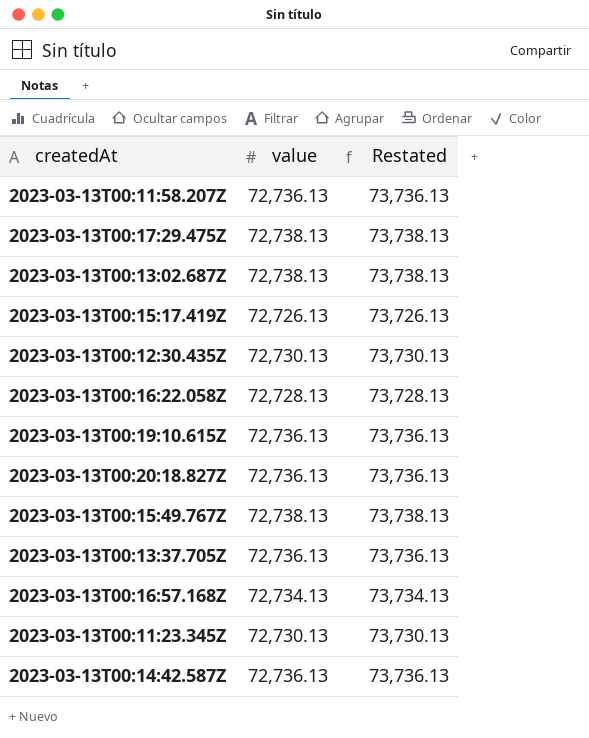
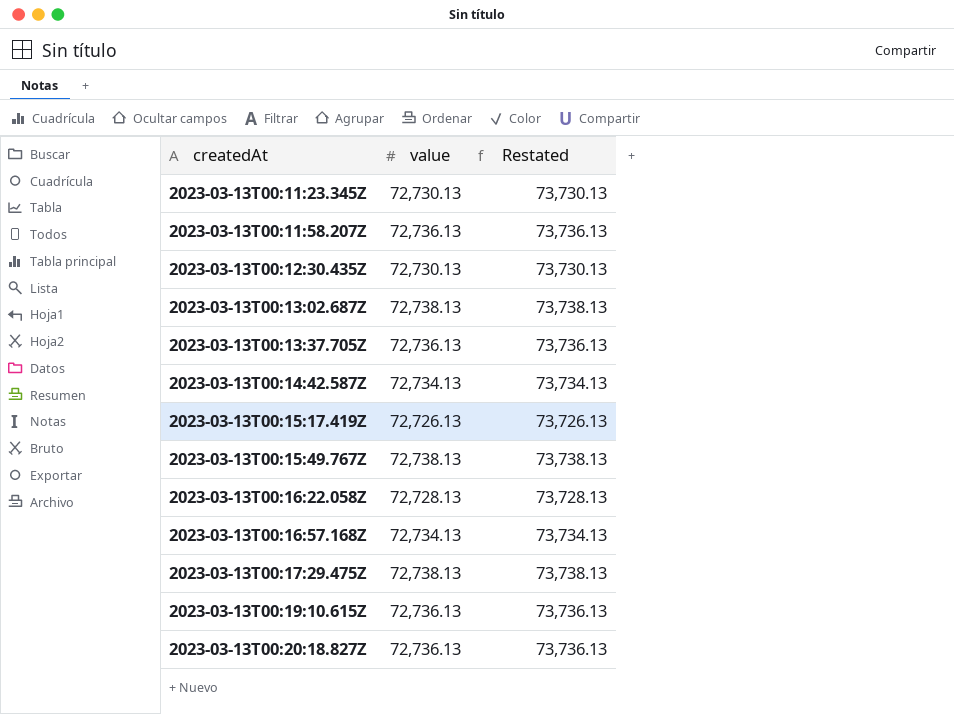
row order: none -> createdAt ascending
2023-03-13T00:14:42.587Z | value: 72,736.13 -> 72,734.13
2023-03-13T00:14:42.587Z | Restated: 73,736.13 -> 73,734.13

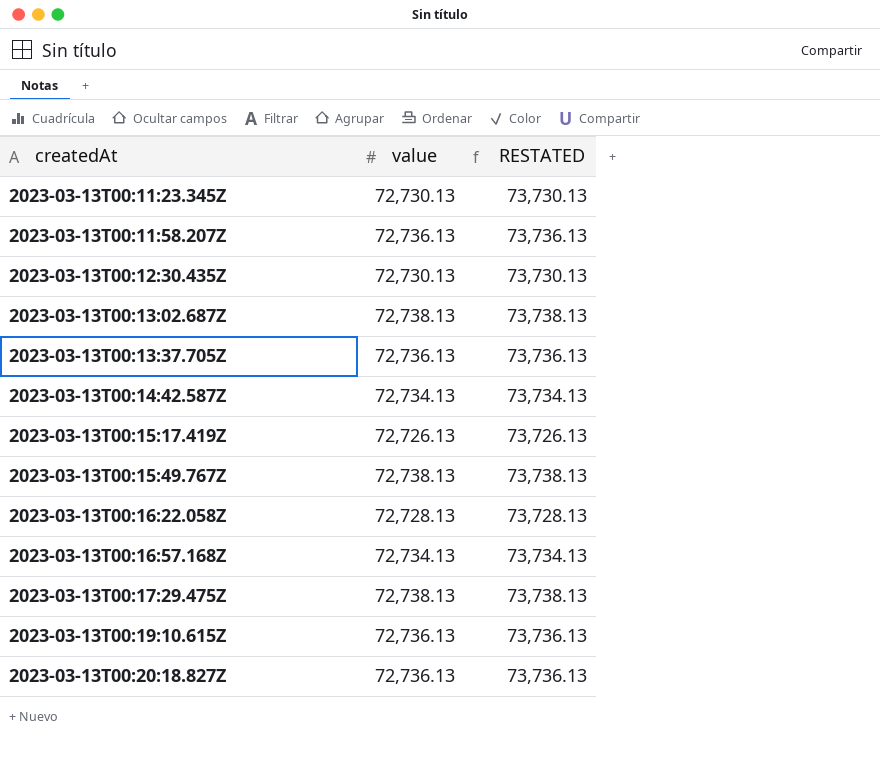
column name: Restated -> RESTATED

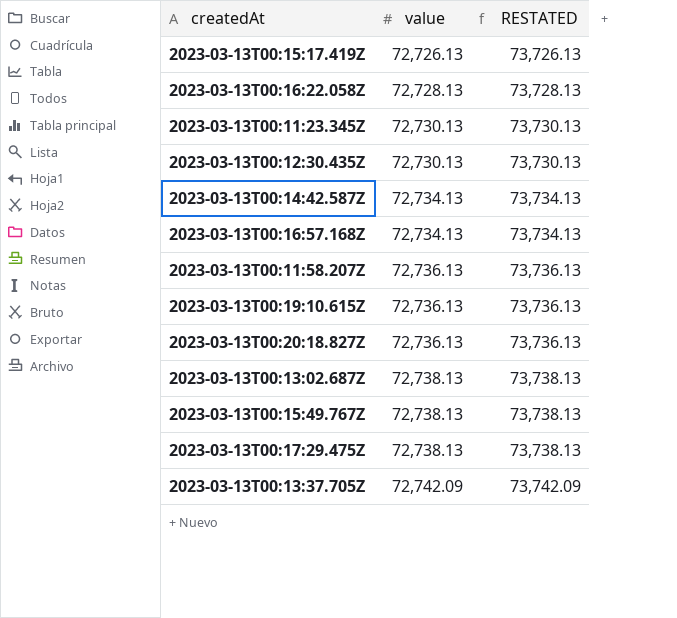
row order: createdAt ascending -> value ascending
2023-03-13T00:13:37.705Z | value: 72,736.13 -> 72,742.09
2023-03-13T00:13:37.705Z | RESTATED: 73,736.13 -> 73,742.09

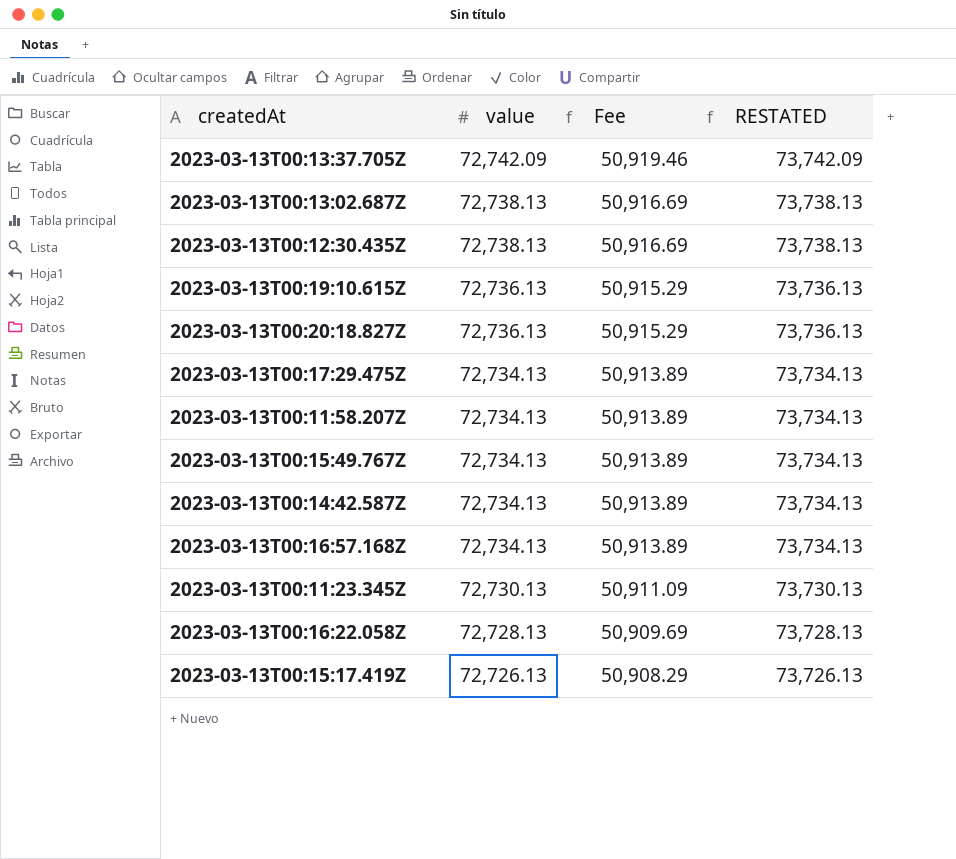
row order: value ascending -> value descending
column Fee | formula: none -> [value] * 0.7
2023-03-13T00:12:30.435Z | value: 72,730.13 -> 72,738.13
2023-03-13T00:12:30.435Z | RESTATED: 73,730.13 -> 73,738.13
2023-03-13T00:17:29.475Z | value: 72,738.13 -> 72,734.13
2023-03-13T00:17:29.475Z | RESTATED: 73,738.13 -> 73,734.13
2023-03-13T00:11:58.207Z | value: 72,736.13 -> 72,734.13
2023-03-13T00:11:58.207Z | RESTATED: 73,736.13 -> 73,734.13
2023-03-13T00:15:49.767Z | value: 72,738.13 -> 72,734.13
2023-03-13T00:15:49.767Z | RESTATED: 73,738.13 -> 73,734.13

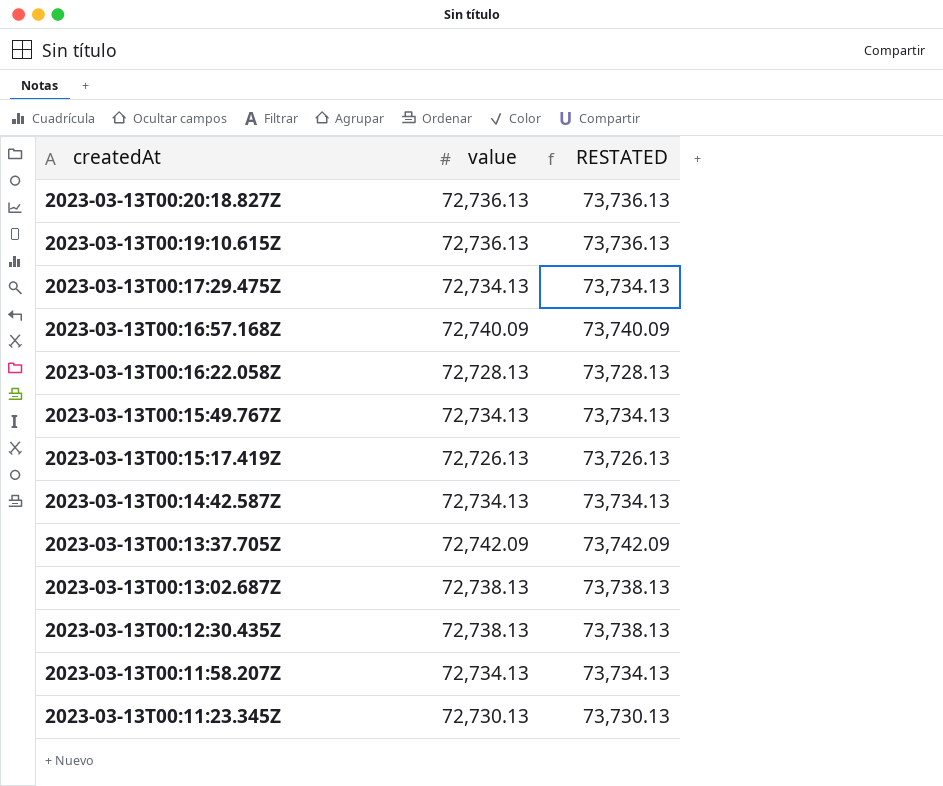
row order: value descending -> createdAt descending
column Fee | formula: [value] * 0.7 -> none
2023-03-13T00:16:57.168Z | value: 72,734.13 -> 72,740.09
2023-03-13T00:16:57.168Z | RESTATED: 73,734.13 -> 73,740.09

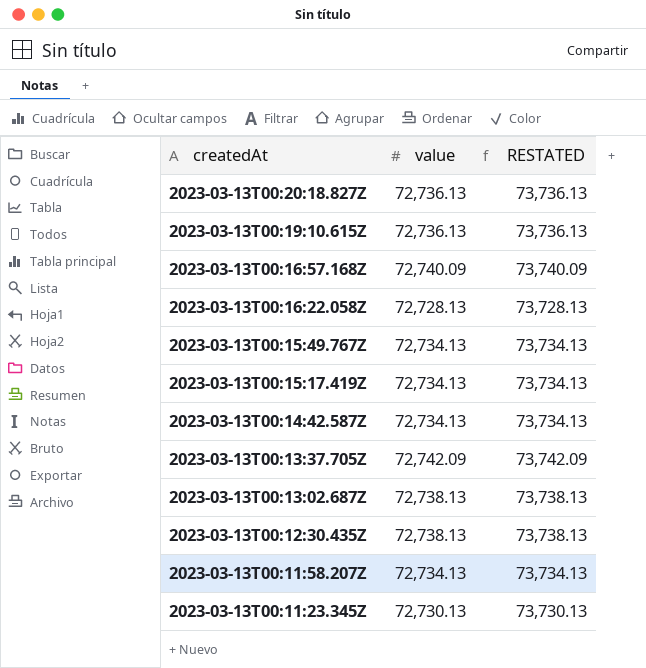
row 2023-03-13T00:17:29.475Z: 72,734.13 | 73,734.13 -> none
2023-03-13T00:15:17.419Z | value: 72,726.13 -> 72,734.13
2023-03-13T00:15:17.419Z | RESTATED: 73,726.13 -> 73,734.13

